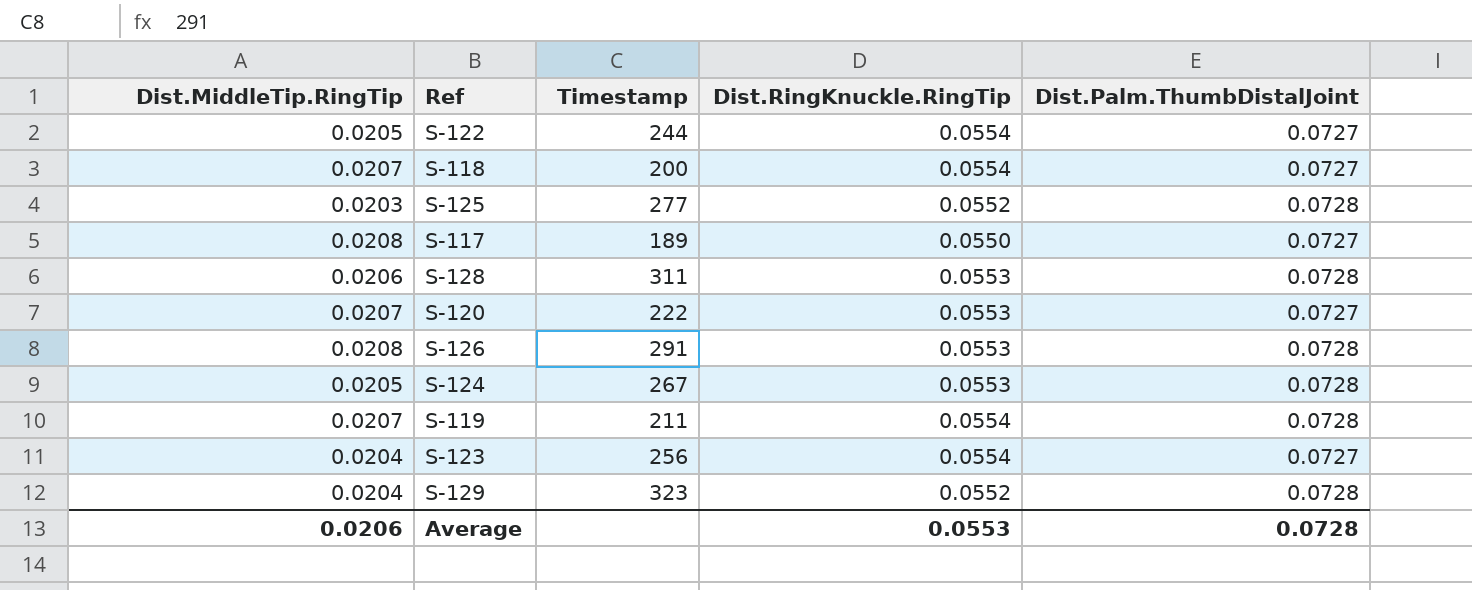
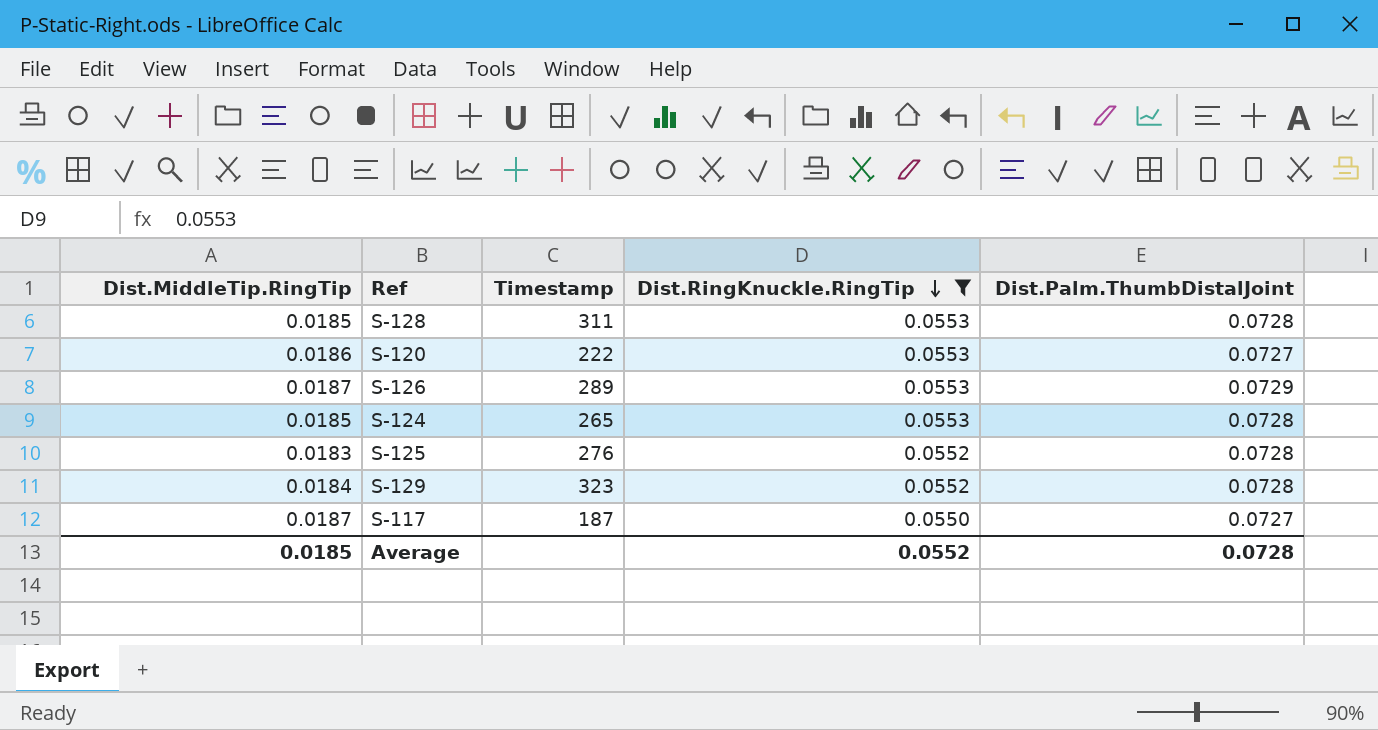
filter: none -> Dist.RingKnuckle.RingTip != 0.0554
row order: none -> Dist.RingKnuckle.RingTip descending
S-128 | Dist.MiddleTip.RingTip: 0.0206 -> 0.0185
S-120 | Dist.MiddleTip.RingTip: 0.0207 -> 0.0186
S-126 | Dist.MiddleTip.RingTip: 0.0208 -> 0.0187
S-126 | Timestamp: 291 -> 289
S-126 | Dist.Palm.ThumbDistalJoint: 0.0728 -> 0.0729
S-124 | Dist.MiddleTip.RingTip: 0.0205 -> 0.0185
S-124 | Timestamp: 267 -> 265
S-125 | Dist.MiddleTip.RingTip: 0.0203 -> 0.0183
S-125 | Timestamp: 277 -> 276
S-129 | Dist.MiddleTip.RingTip: 0.0204 -> 0.0184
S-117 | Dist.MiddleTip.RingTip: 0.0208 -> 0.0187
S-117 | Timestamp: 189 -> 187
Average | Dist.MiddleTip.RingTip: 0.0206 -> 0.0185
Average | Dist.RingKnuckle.RingTip: 0.0553 -> 0.0552

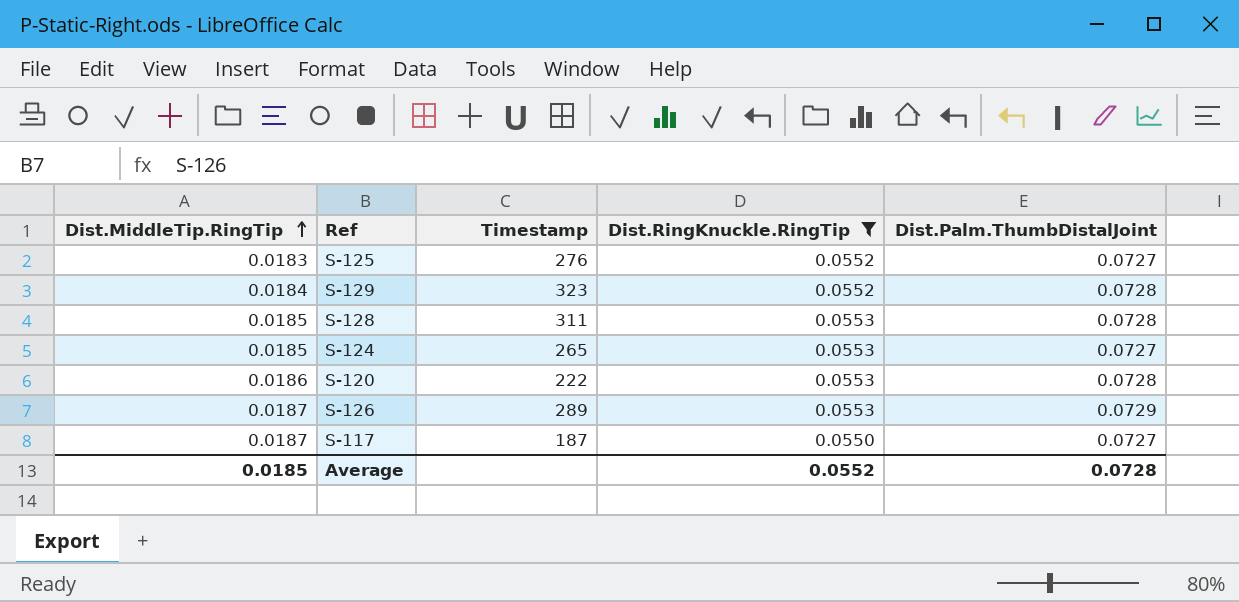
row order: Dist.RingKnuckle.RingTip descending -> Dist.MiddleTip.RingTip ascending
S-125 | Dist.Palm.ThumbDistalJoint: 0.0728 -> 0.0727
S-124 | Dist.Palm.ThumbDistalJoint: 0.0728 -> 0.0727
S-120 | Dist.Palm.ThumbDistalJoint: 0.0727 -> 0.0728

